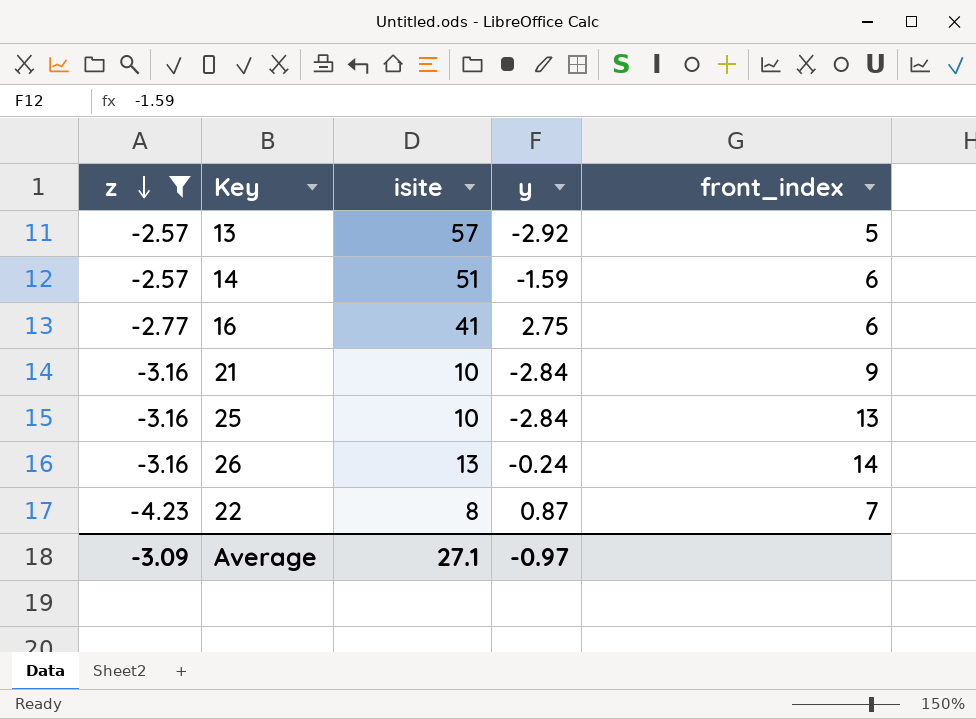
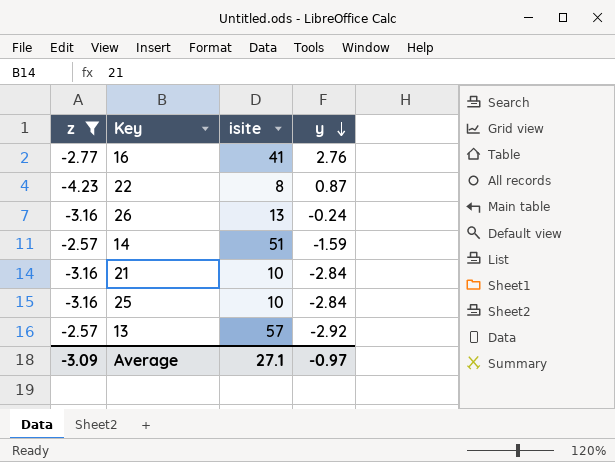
row order: z descending -> y descending
column front_index | position: 5 -> none
16 | y: 2.75 -> 2.76

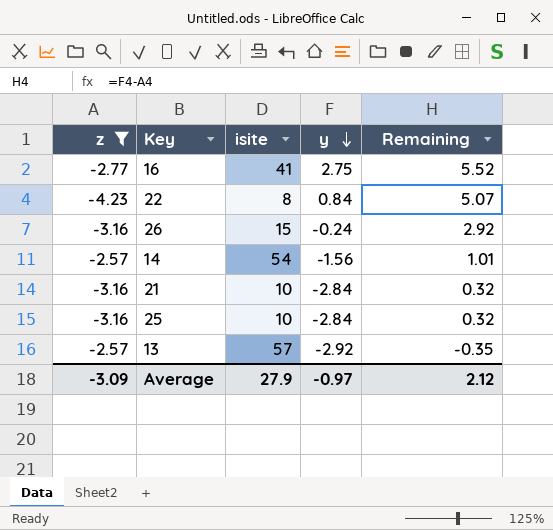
column Remaining | formula: none -> [y] - [z]
16 | y: 2.76 -> 2.75
22 | y: 0.87 -> 0.84
26 | isite: 13 -> 15
14 | isite: 51 -> 54
14 | y: -1.59 -> -1.56
Average | isite: 27.1 -> 27.9

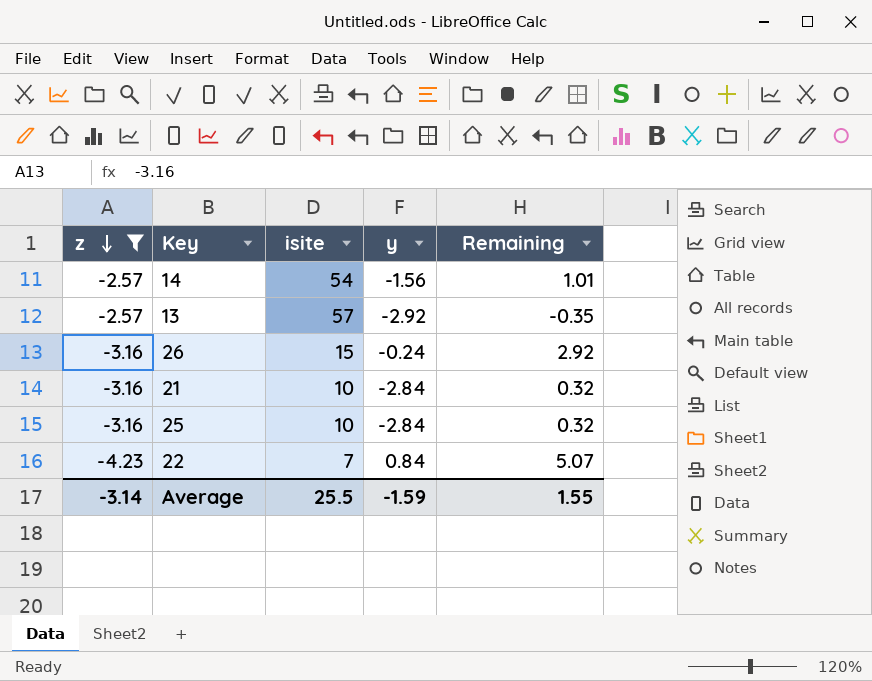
row order: y descending -> z descending
row 16: -2.77 | 41 | 2.75 | 5.52 -> none
22 | isite: 8 -> 7
Average | z: -3.09 -> -3.14
Average | isite: 27.9 -> 25.5
Average | y: -0.97 -> -1.59
Average | Remaining: 2.12 -> 1.55

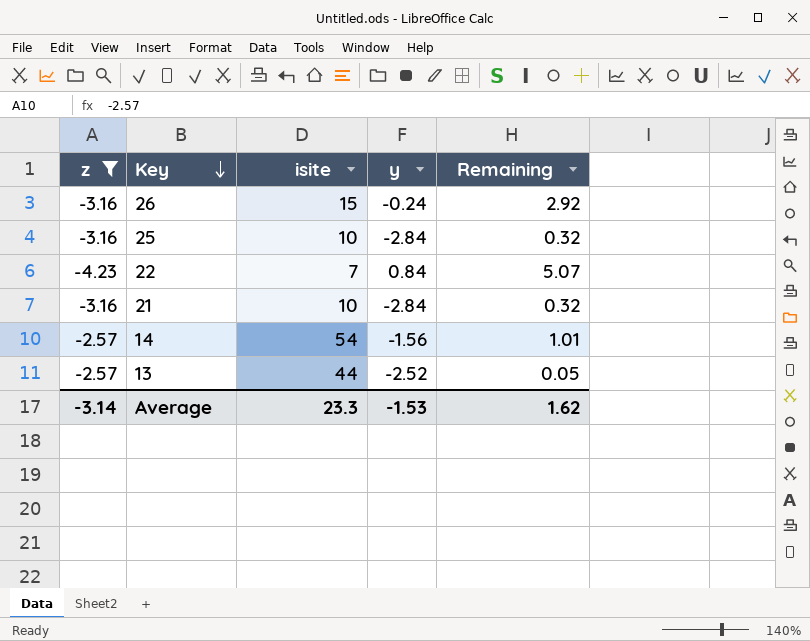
row order: z descending -> Key descending
13 | isite: 57 -> 44
13 | y: -2.92 -> -2.52
13 | Remaining: -0.35 -> 0.05
Average | isite: 25.5 -> 23.3
Average | y: -1.59 -> -1.53
Average | Remaining: 1.55 -> 1.62

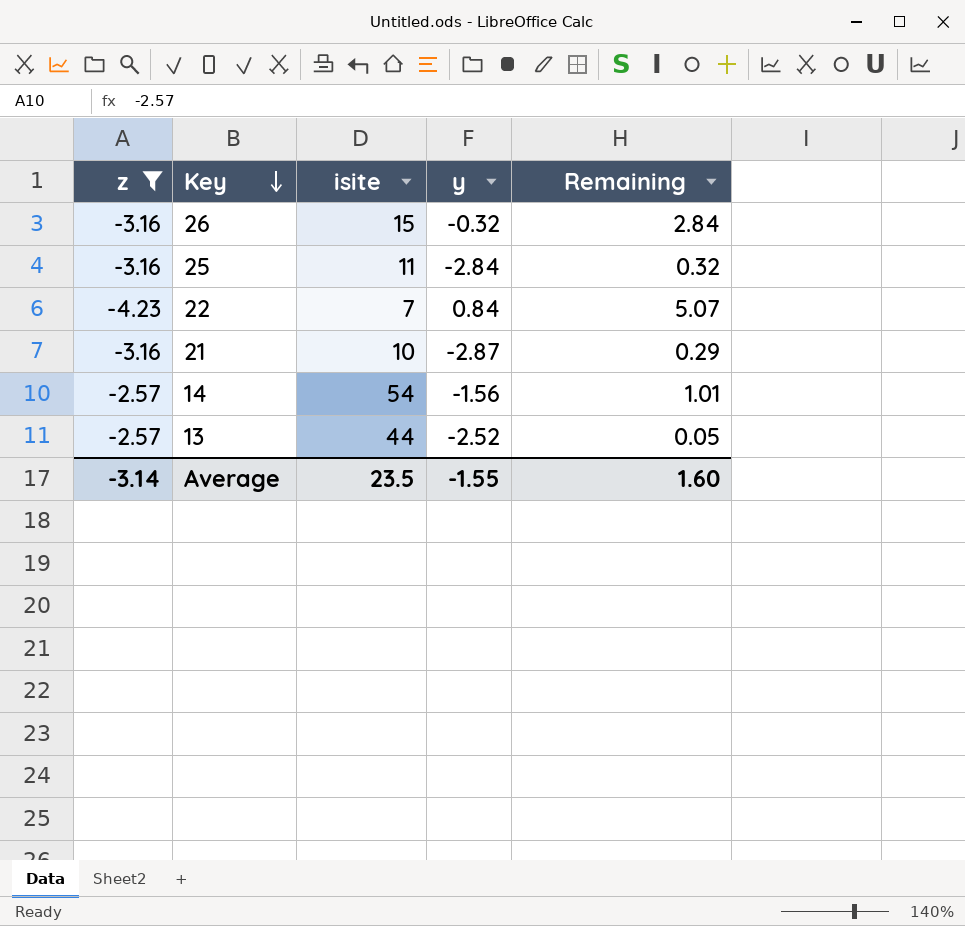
26 | y: -0.24 -> -0.32
26 | Remaining: 2.92 -> 2.84
25 | isite: 10 -> 11
21 | y: -2.84 -> -2.87
21 | Remaining: 0.32 -> 0.29
Average | isite: 23.3 -> 23.5
Average | y: -1.53 -> -1.55
Average | Remaining: 1.62 -> 1.60

